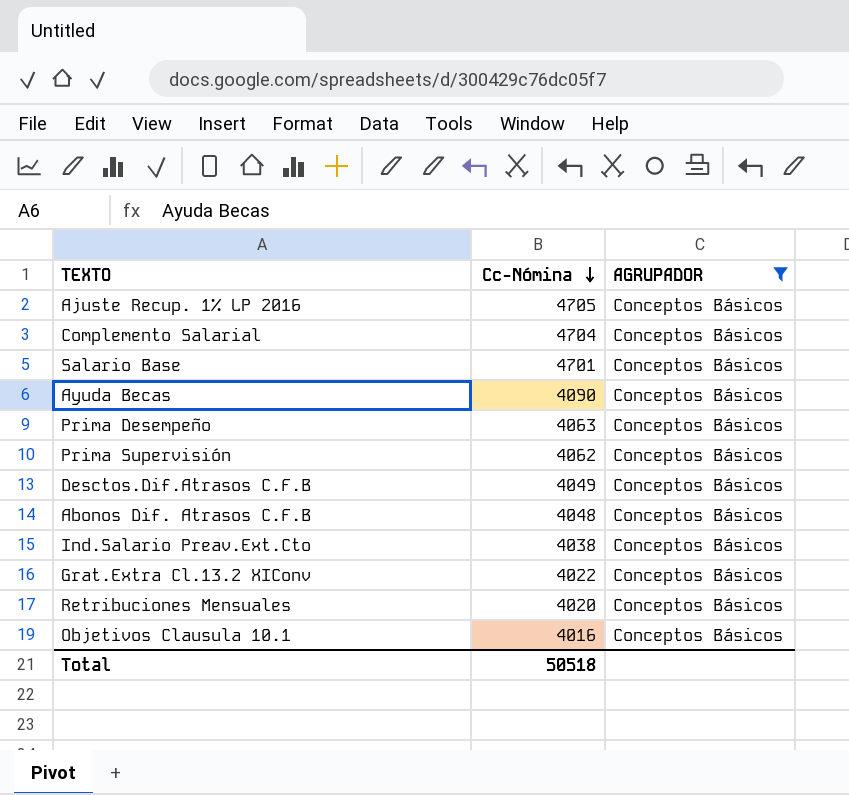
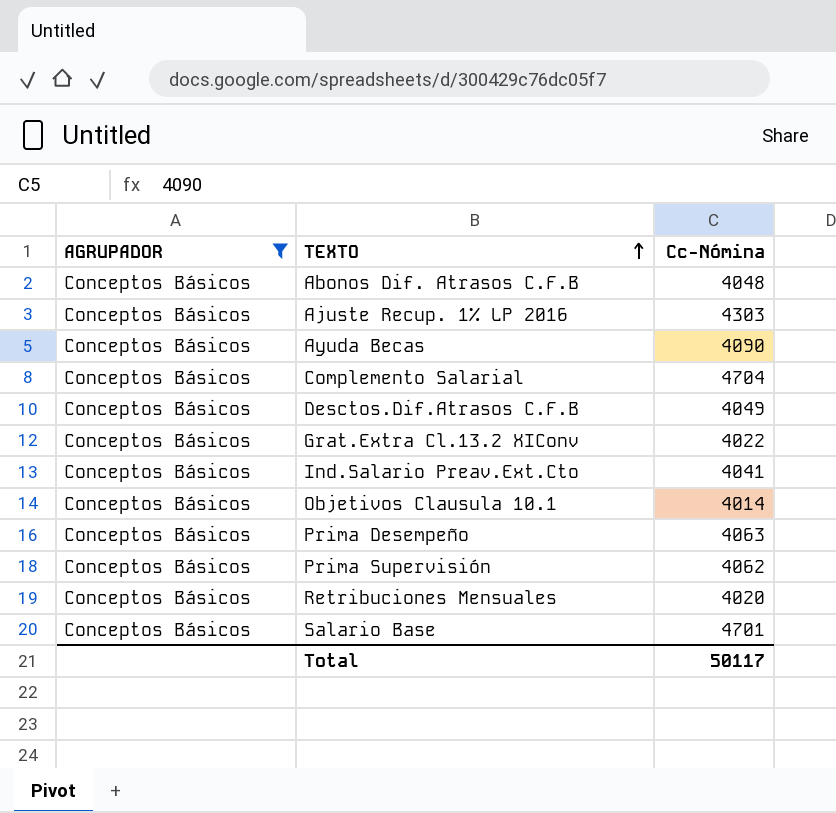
row order: Cc-Nómina descending -> TEXTO ascending
column AGRUPADOR | position: 3 -> 1
Ajuste Recup. 1% LP 2016 | Cc-Nómina: 4705 -> 4303
Ind.Salario Preav.Ext.Cto | Cc-Nómina: 4038 -> 4041
Objetivos Clausula 10.1 | Cc-Nómina: 4016 -> 4014
Total | Cc-Nómina: 50518 -> 50117

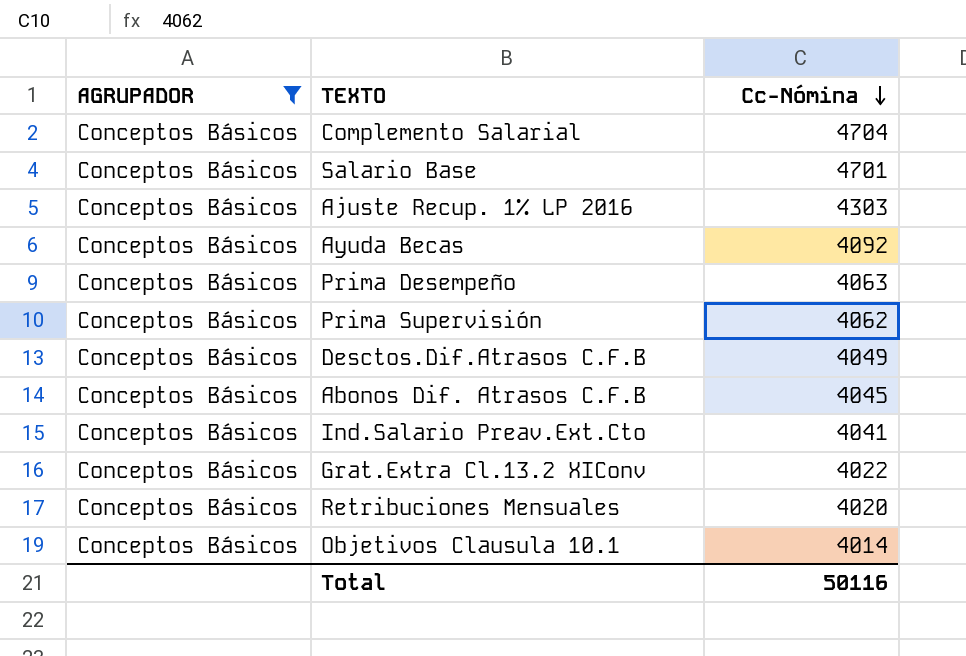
row order: TEXTO ascending -> Cc-Nómina descending
Ayuda Becas | Cc-Nómina: 4090 -> 4092
Abonos Dif. Atrasos C.F.B | Cc-Nómina: 4048 -> 4045
Total | Cc-Nómina: 50117 -> 50116

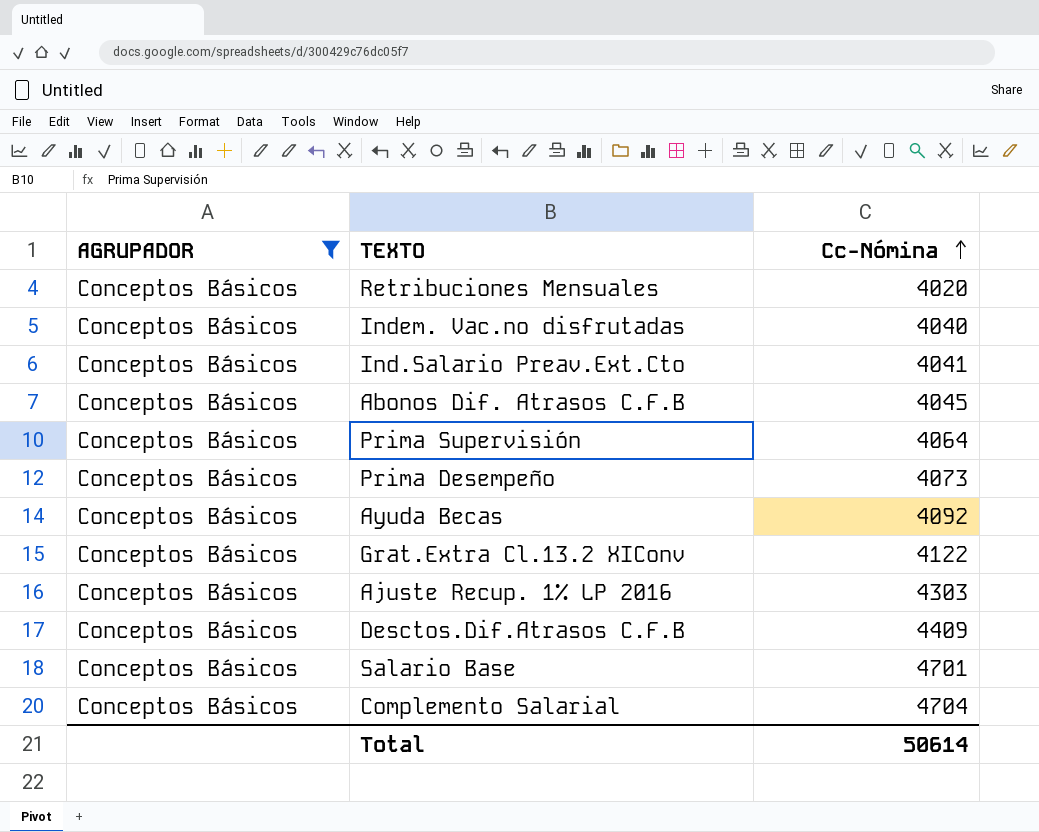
row order: Cc-Nómina descending -> Cc-Nómina ascending
row Objetivos Clausula 10.1: Conceptos Básicos | 4014 -> none
row Indem. Vac.no disfrutadas: none -> Conceptos Básicos | 4040
Prima Supervisión | Cc-Nómina: 4062 -> 4064
Prima Desempeño | Cc-Nómina: 4063 -> 4073
Grat.Extra Cl.13.2 XIConv | Cc-Nómina: 4022 -> 4122
Desctos.Dif.Atrasos C.F.B | Cc-Nómina: 4049 -> 4409
Total | Cc-Nómina: 50116 -> 50614

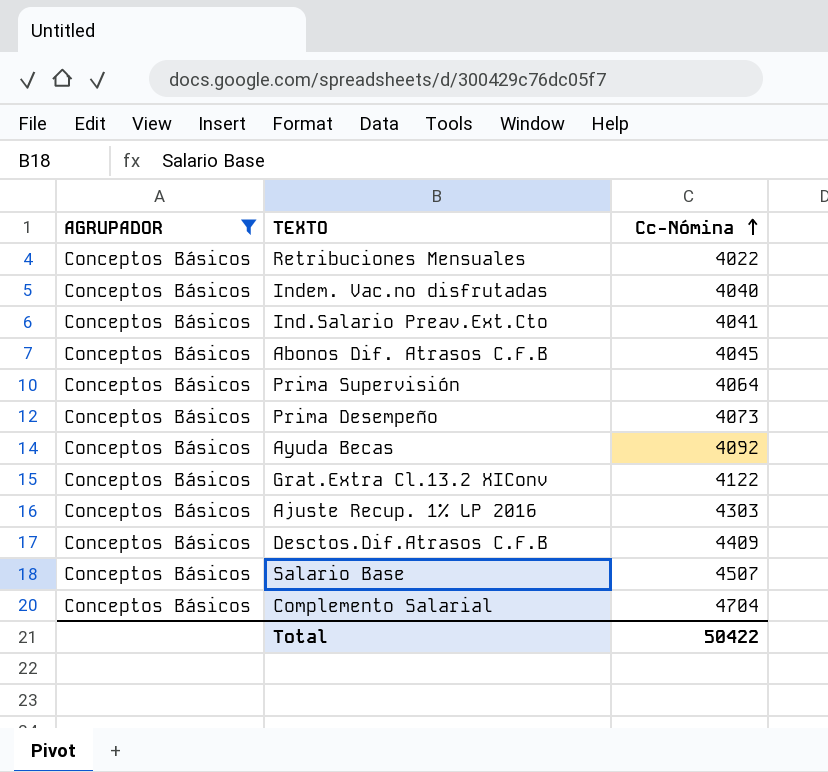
Retribuciones Mensuales | Cc-Nómina: 4020 -> 4022
Salario Base | Cc-Nómina: 4701 -> 4507
Total | Cc-Nómina: 50614 -> 50422

